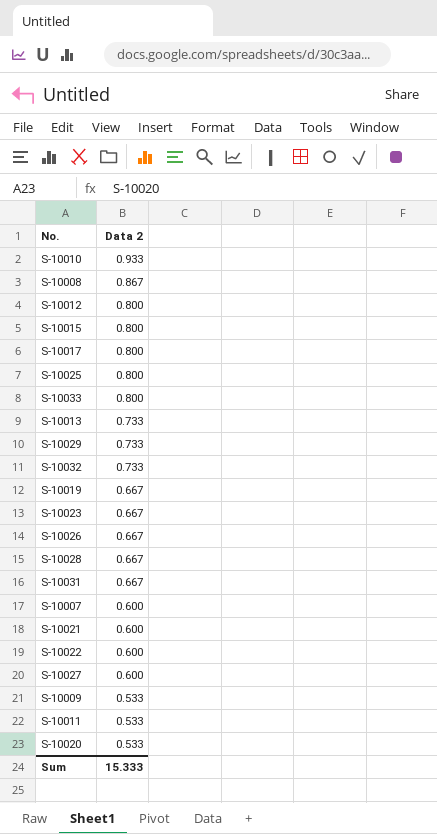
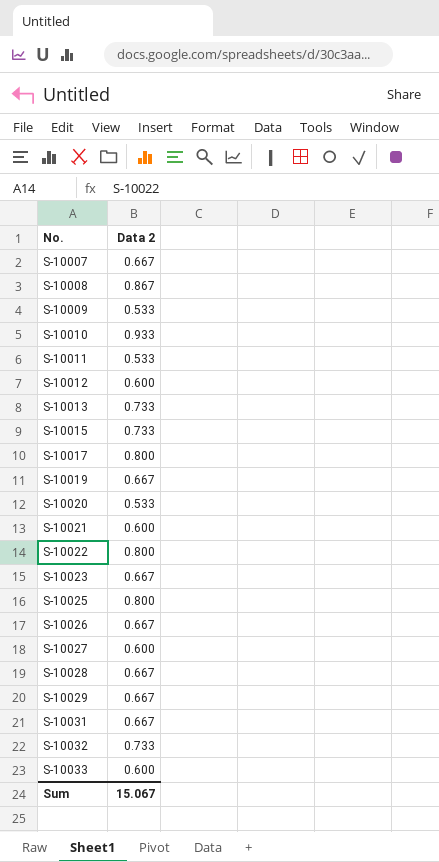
row order: Data 2 descending -> No. ascending
S-10007 | Data 2: 0.600 -> 0.667
S-10012 | Data 2: 0.800 -> 0.600
S-10015 | Data 2: 0.800 -> 0.733
S-10022 | Data 2: 0.600 -> 0.800
S-10029 | Data 2: 0.733 -> 0.667
S-10033 | Data 2: 0.800 -> 0.600
Sum | Data 2: 15.333 -> 15.067

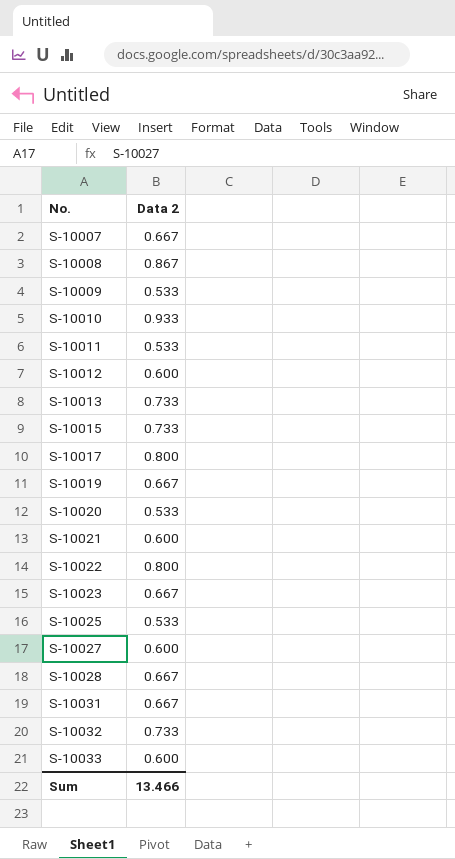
row S-10026: 0.667 -> none
row S-10029: 0.667 -> none
S-10025 | Data 2: 0.800 -> 0.533
Sum | Data 2: 15.067 -> 13.466

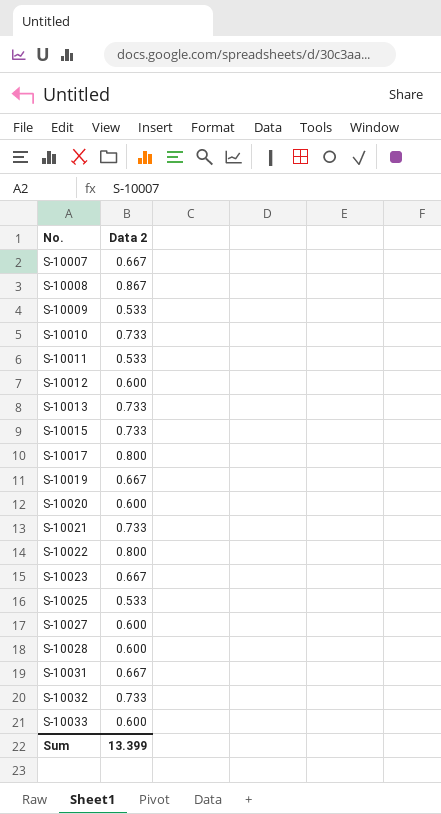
S-10010 | Data 2: 0.933 -> 0.733
S-10020 | Data 2: 0.533 -> 0.600
S-10021 | Data 2: 0.600 -> 0.733
S-10028 | Data 2: 0.667 -> 0.600
Sum | Data 2: 13.466 -> 13.399

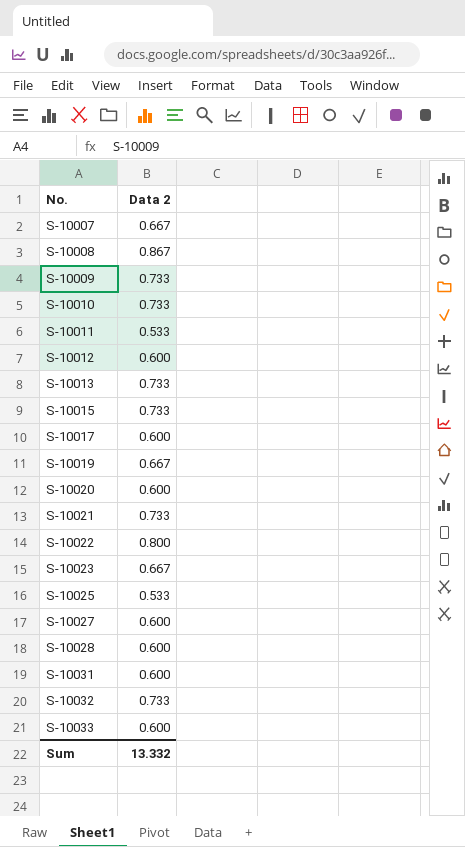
S-10009 | Data 2: 0.533 -> 0.733
S-10017 | Data 2: 0.800 -> 0.600
S-10031 | Data 2: 0.667 -> 0.600
Sum | Data 2: 13.399 -> 13.332

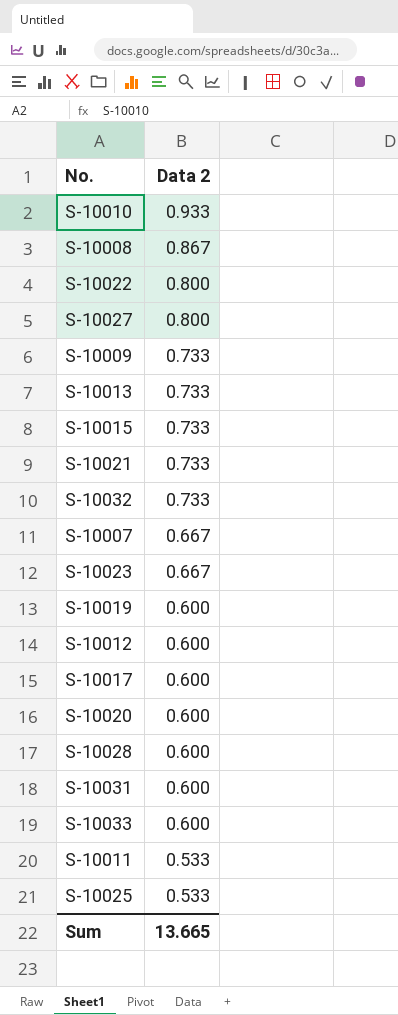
row order: No. ascending -> Data 2 descending
S-10010 | Data 2: 0.733 -> 0.933
S-10027 | Data 2: 0.600 -> 0.800
S-10019 | Data 2: 0.667 -> 0.600
Sum | Data 2: 13.332 -> 13.665

